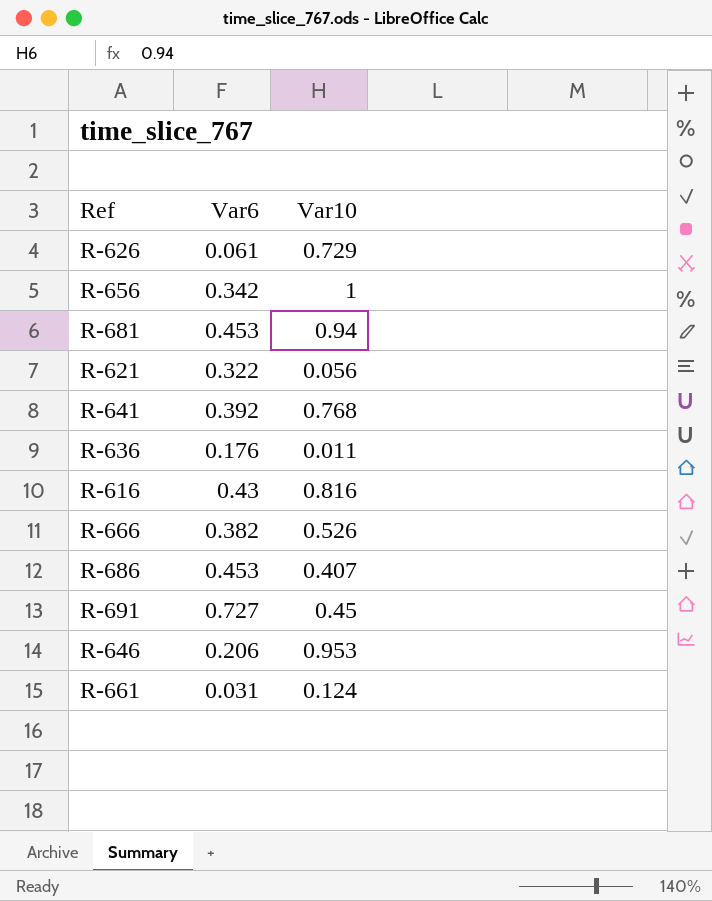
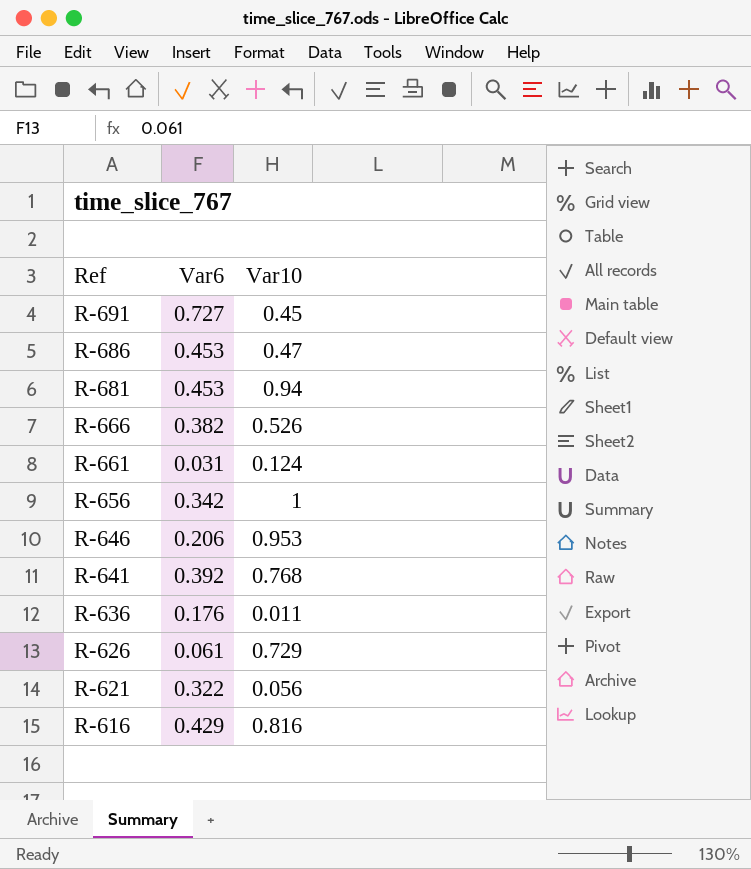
row order: none -> Ref descending
R-686 | Var10: 0.407 -> 0.47
R-616 | Var6: 0.43 -> 0.429

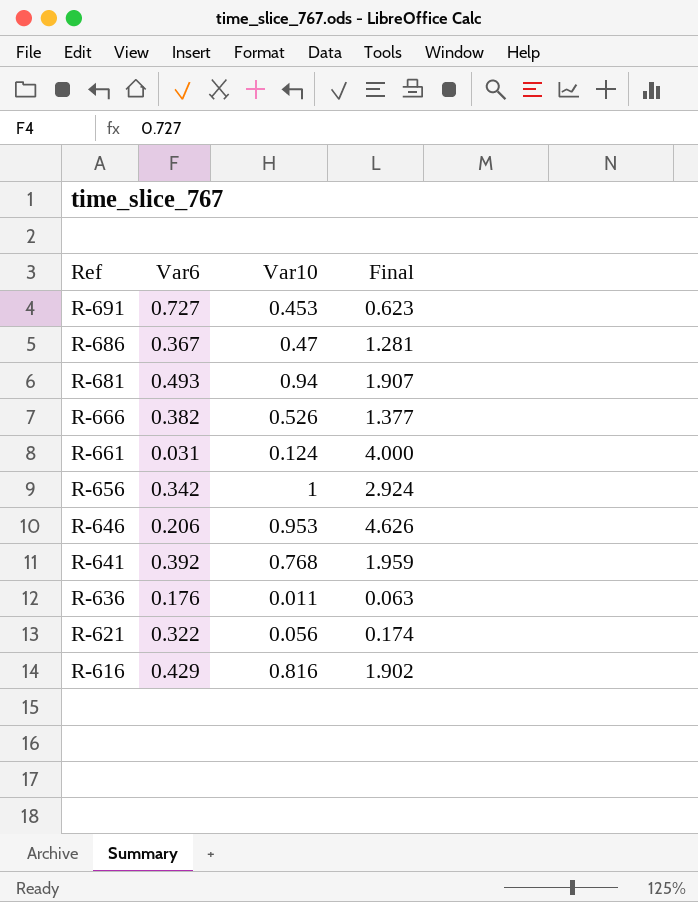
column Final | formula: none -> [Var10] / [Var6]
row R-626: 0.061 | 0.729 -> none
R-691 | Var10: 0.45 -> 0.453
R-686 | Var6: 0.453 -> 0.367
R-681 | Var6: 0.453 -> 0.493

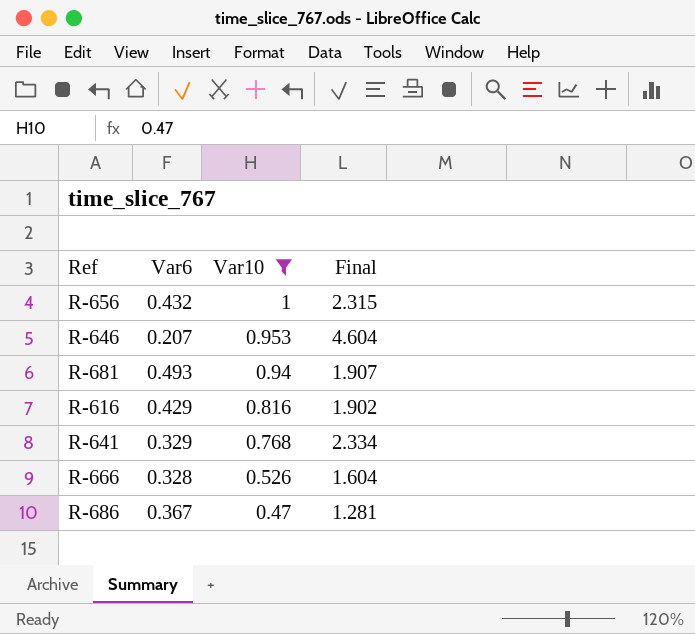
filter: none -> Var10 >= 0.47
row order: Ref descending -> Var10 descending
R-656 | Var6: 0.342 -> 0.432
R-656 | Final: 2.924 -> 2.315
R-646 | Var6: 0.206 -> 0.207
R-646 | Final: 4.626 -> 4.604
R-641 | Var6: 0.392 -> 0.329
R-641 | Final: 1.959 -> 2.334
R-666 | Var6: 0.382 -> 0.328
R-666 | Final: 1.377 -> 1.604

